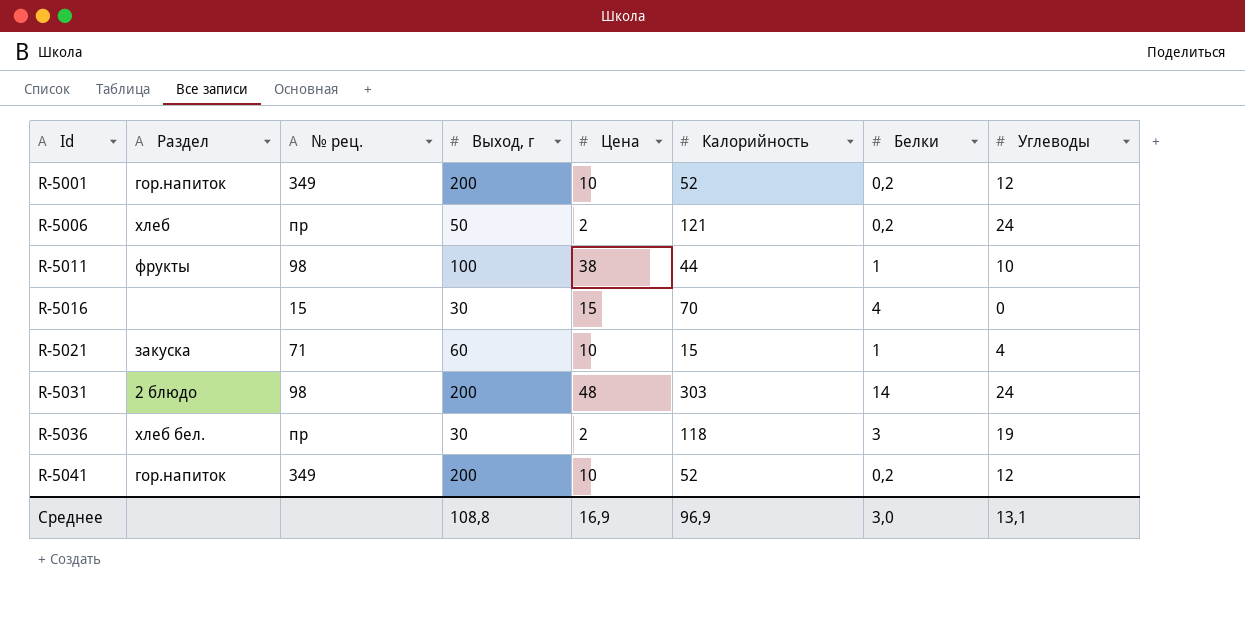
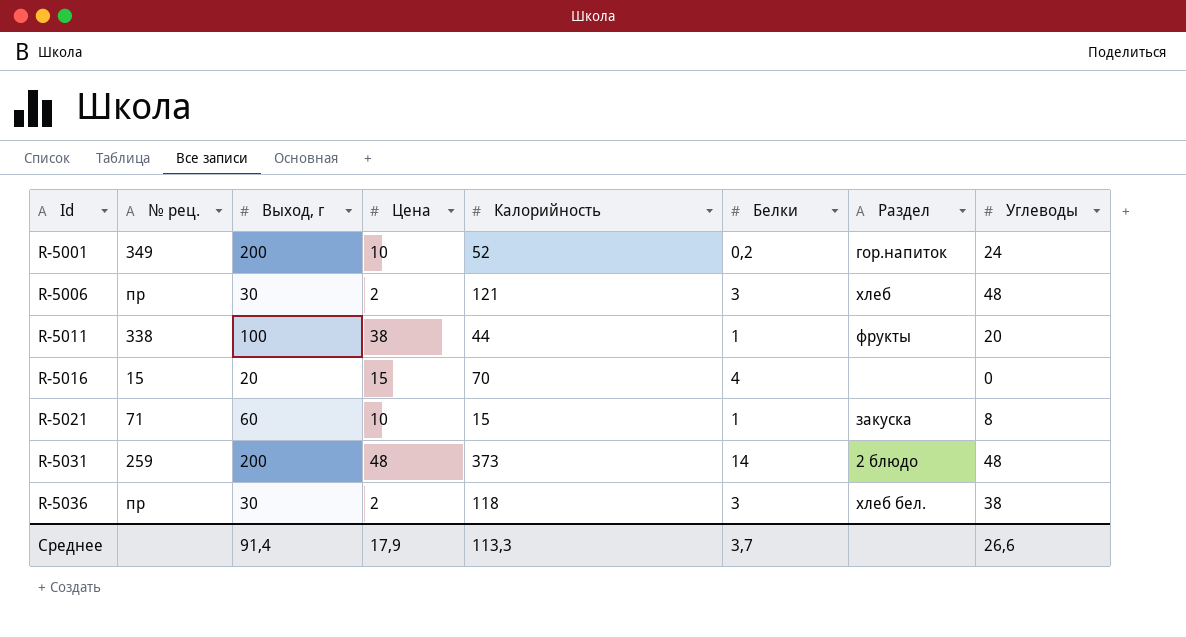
column Раздел | position: 2 -> 7
row R-5041: гор.напиток | 349 | 200 | 10 | 52 | 0,2 | 12 -> none
R-5001 | Углеводы: 12 -> 24
R-5006 | Выход, г: 50 -> 30
R-5006 | Белки: 0,2 -> 3
R-5006 | Углеводы: 24 -> 48
R-5011 | № рец.: 98 -> 338
R-5011 | Углеводы: 10 -> 20
R-5016 | Выход, г: 30 -> 20
R-5021 | Углеводы: 4 -> 8
R-5031 | № рец.: 98 -> 259
R-5031 | Калорийность: 303 -> 373
R-5031 | Углеводы: 24 -> 48
R-5036 | Углеводы: 19 -> 38
Среднее | Выход, г: 108,8 -> 91,4
Среднее | Цена: 16,9 -> 17,9
Среднее | Калорийность: 96,9 -> 113,3
Среднее | Белки: 3,0 -> 3,7
Среднее | Углеводы: 13,1 -> 26,6

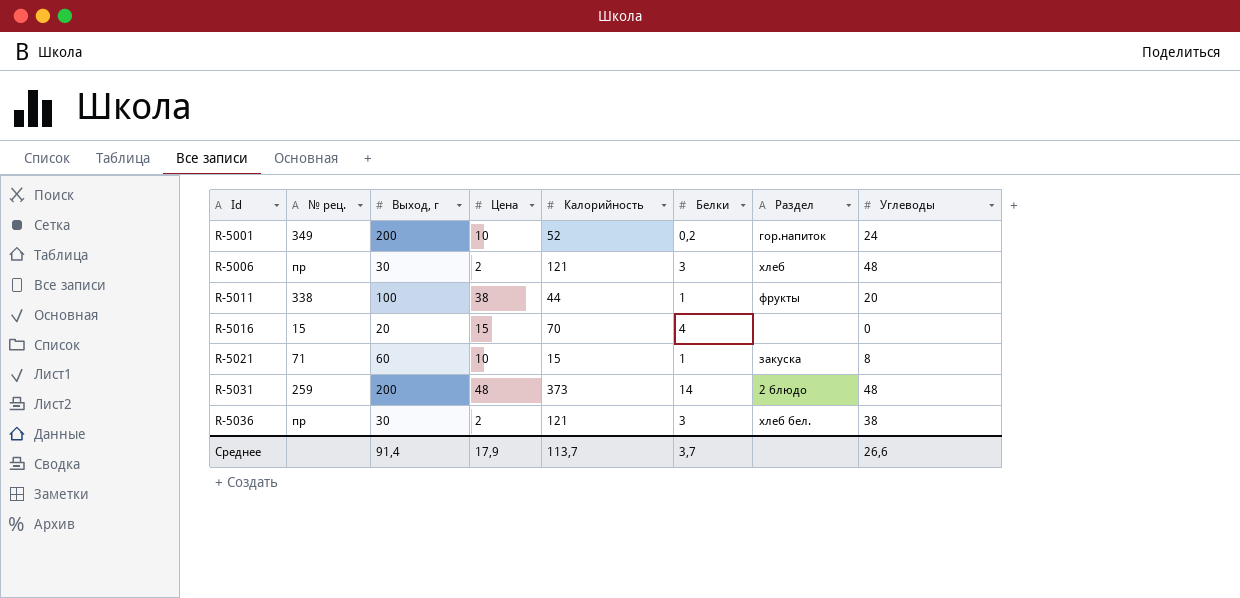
R-5036 | Калорийность: 118 -> 121
Среднее | Калорийность: 113,3 -> 113,7

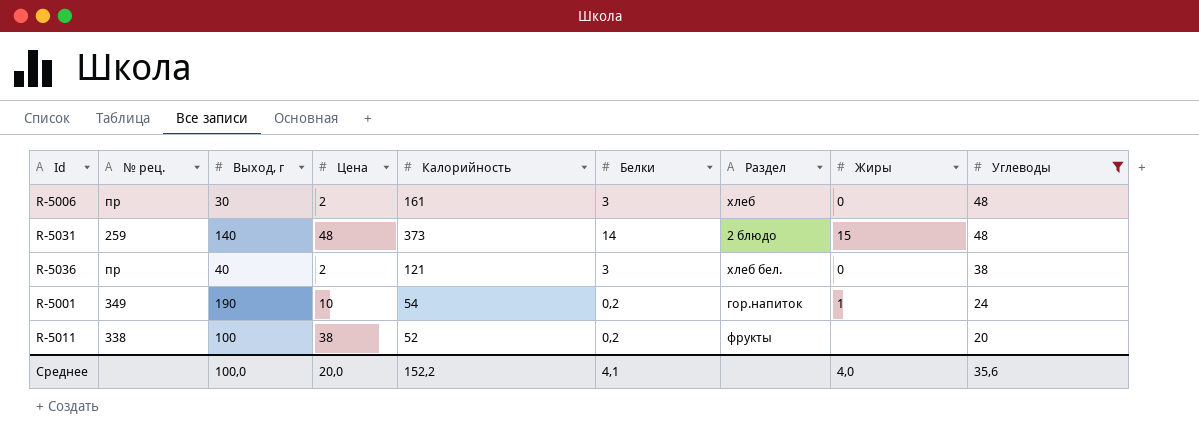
filter: none -> Углеводы >= 20
row order: Id ascending -> Углеводы descending
column Жиры | position: none -> 8
R-5006 | Калорийность: 121 -> 161
R-5031 | Выход, г: 200 -> 140
R-5036 | Выход, г: 30 -> 40
R-5001 | Выход, г: 200 -> 190
R-5001 | Калорийность: 52 -> 54
R-5011 | Калорийность: 44 -> 52
R-5011 | Белки: 1 -> 0,2
Среднее | Выход, г: 91,4 -> 100,0
Среднее | Цена: 17,9 -> 20,0
Среднее | Калорийность: 113,7 -> 152,2
Среднее | Белки: 3,7 -> 4,1
Среднее | Углеводы: 26,6 -> 35,6

